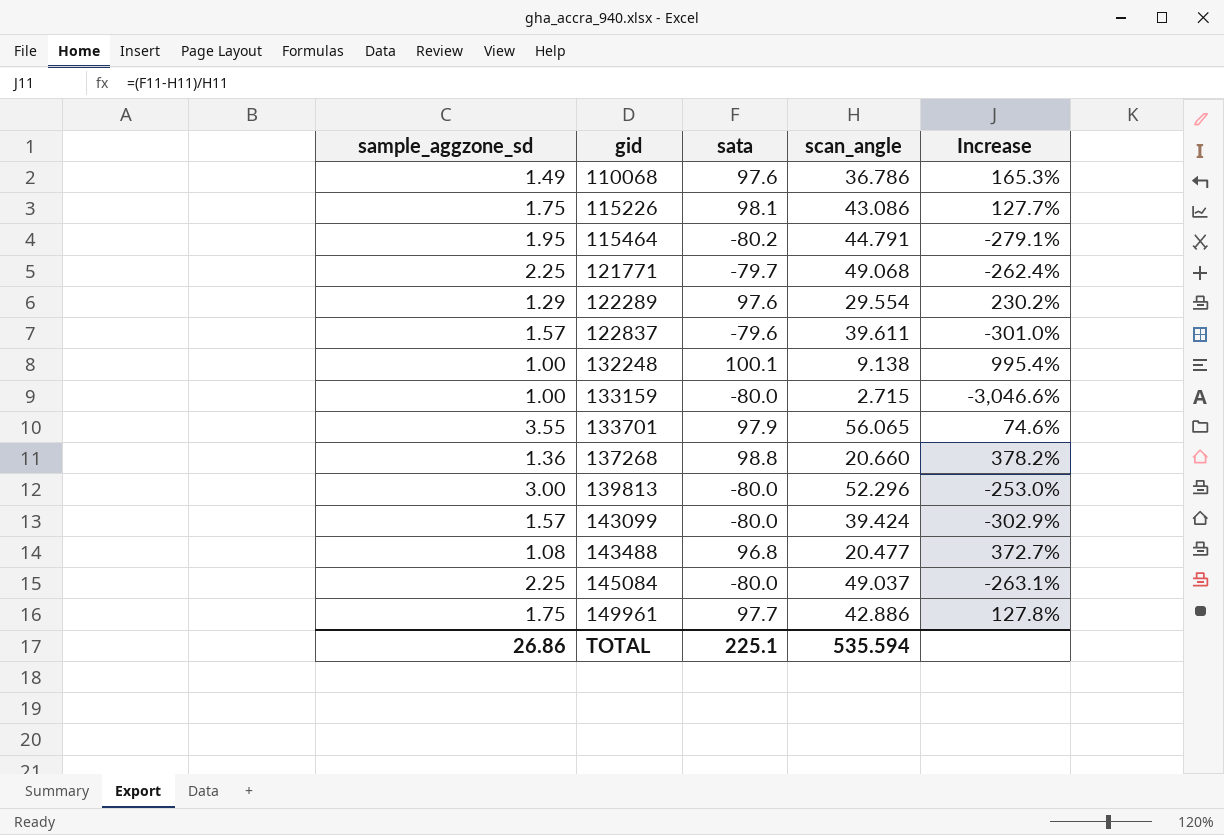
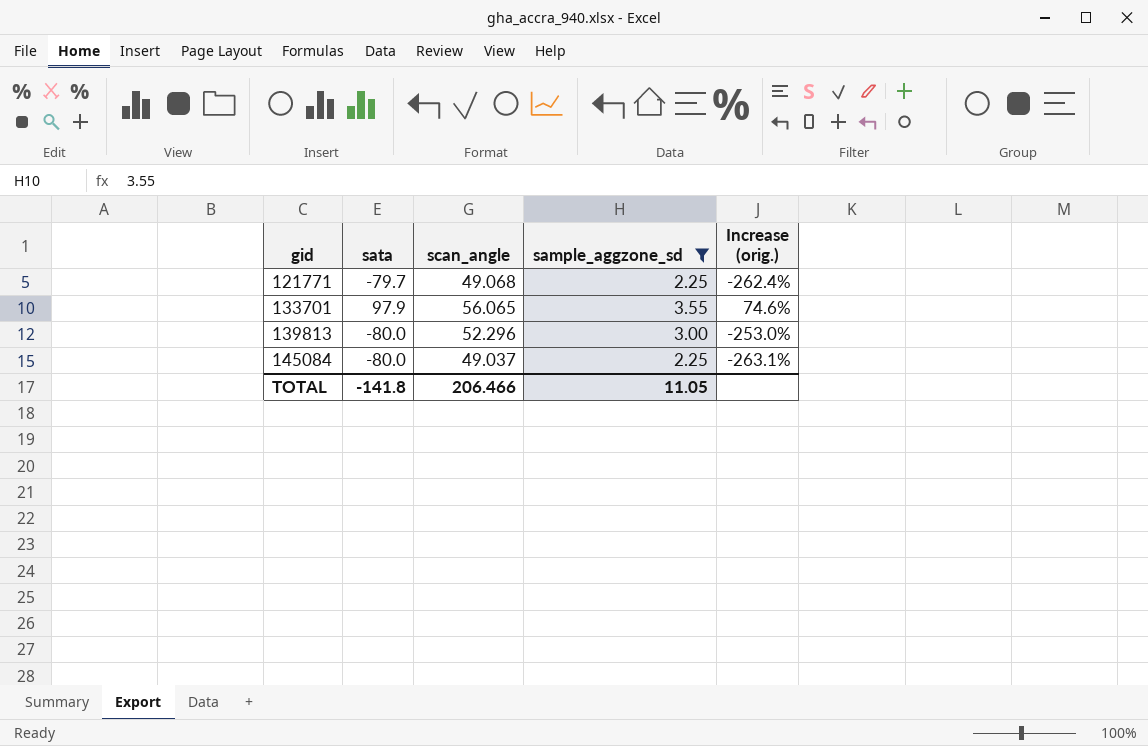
filter: none -> sample_aggzone_sd >= 2.25
column sample_aggzone_sd | position: 1 -> 4
column name: Increase -> Increase (orig.)
TOTAL | sata: 225.1 -> -141.8
TOTAL | scan_angle: 535.594 -> 206.466
TOTAL | sample_aggzone_sd: 26.86 -> 11.05

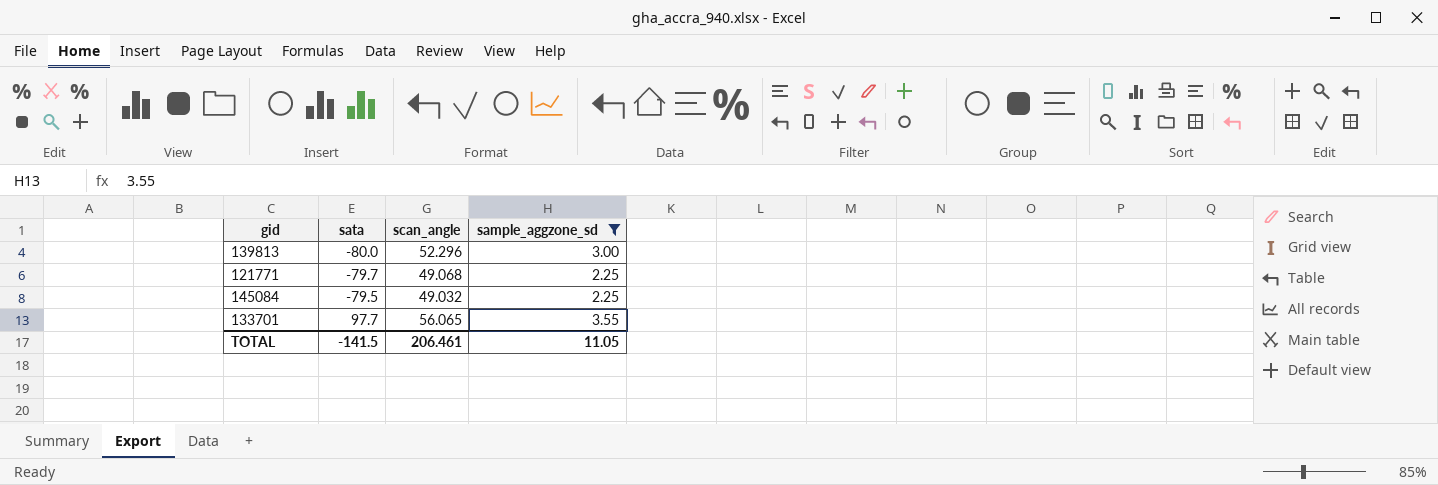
row order: gid ascending -> sata ascending
column Increase (orig.) | formula: ([sata] - [scan_angle]) / [scan_angle] -> none
145084 | sata: -80.0 -> -79.5
145084 | scan_angle: 49.037 -> 49.032
133701 | sata: 97.9 -> 97.7
TOTAL | sata: -141.8 -> -141.5
TOTAL | scan_angle: 206.466 -> 206.461

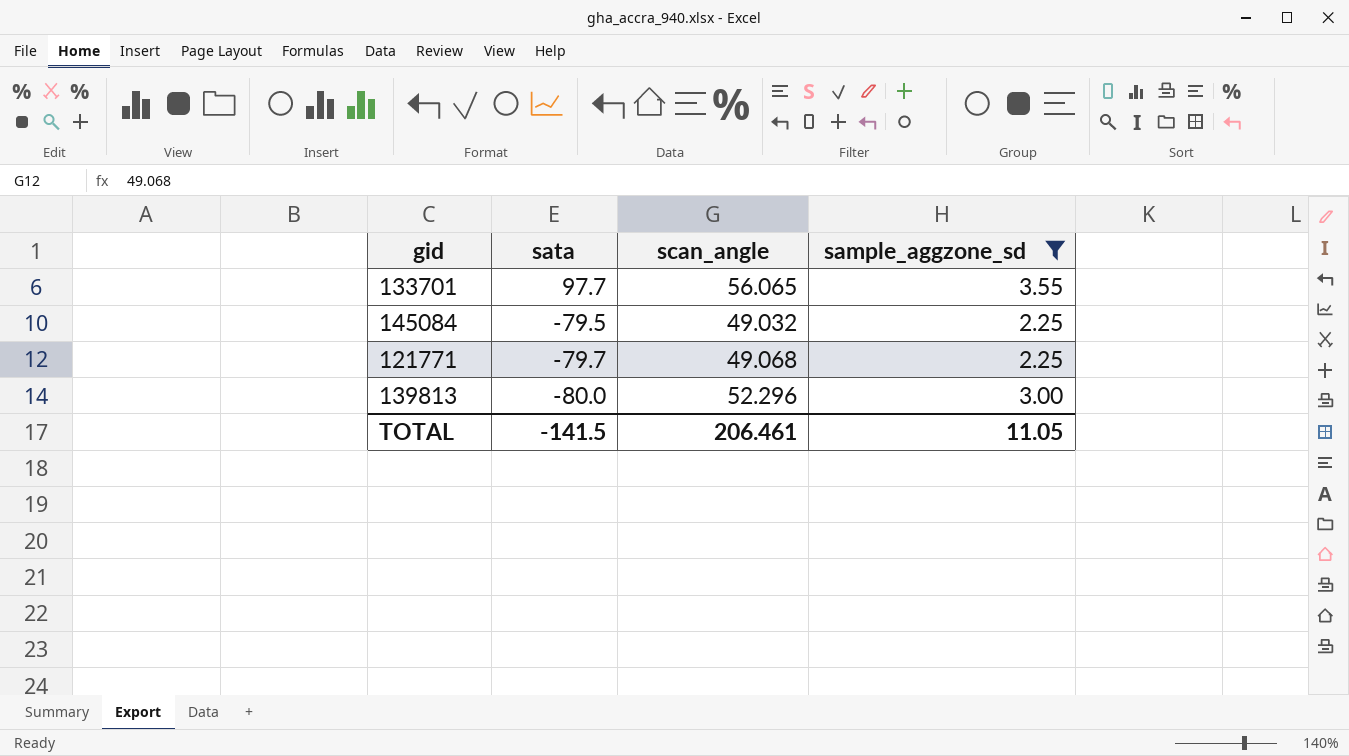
row order: sata ascending -> sata descending

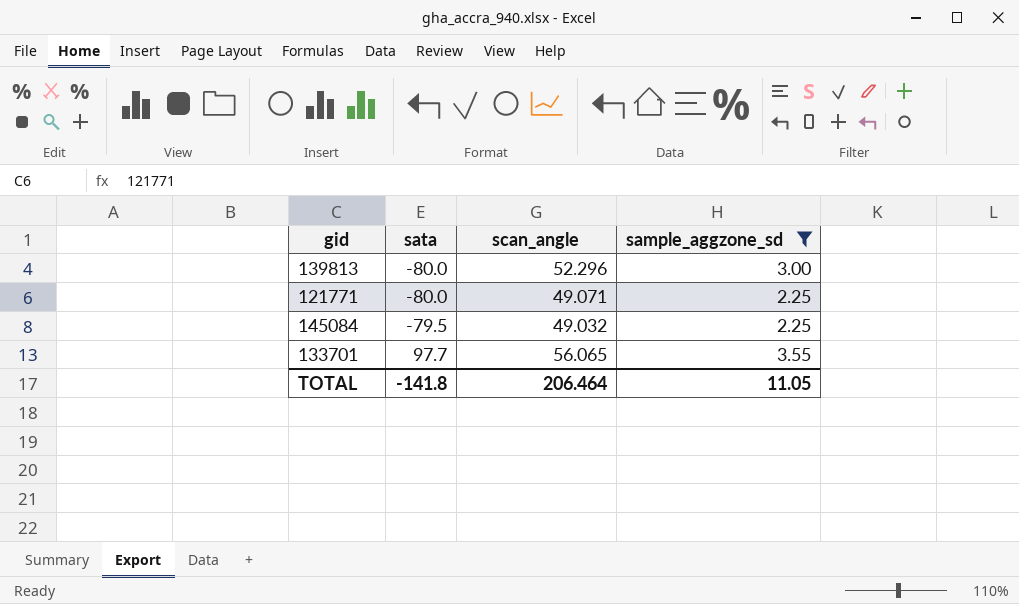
row order: sata descending -> sata ascending
121771 | sata: -79.7 -> -80.0
121771 | scan_angle: 49.068 -> 49.071
TOTAL | sata: -141.5 -> -141.8
TOTAL | scan_angle: 206.461 -> 206.464

